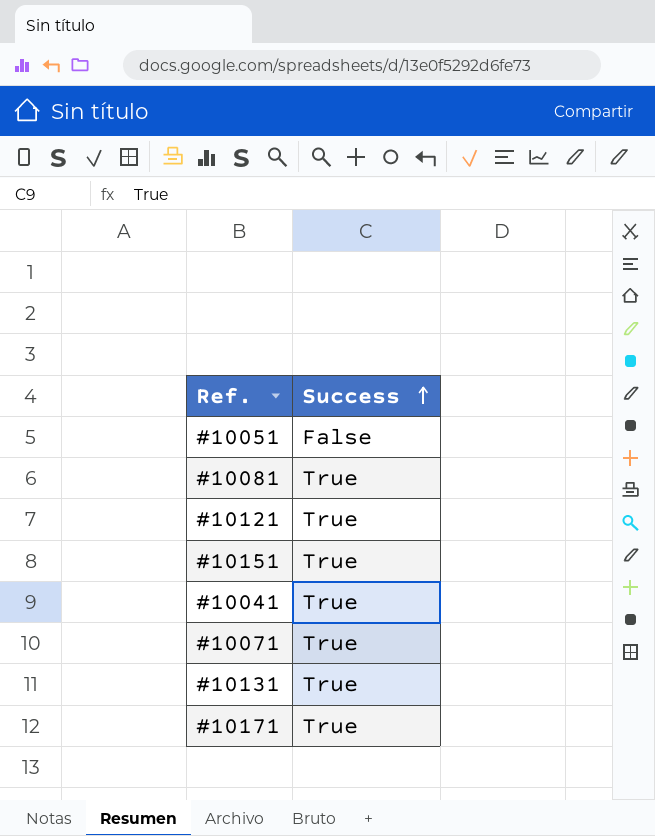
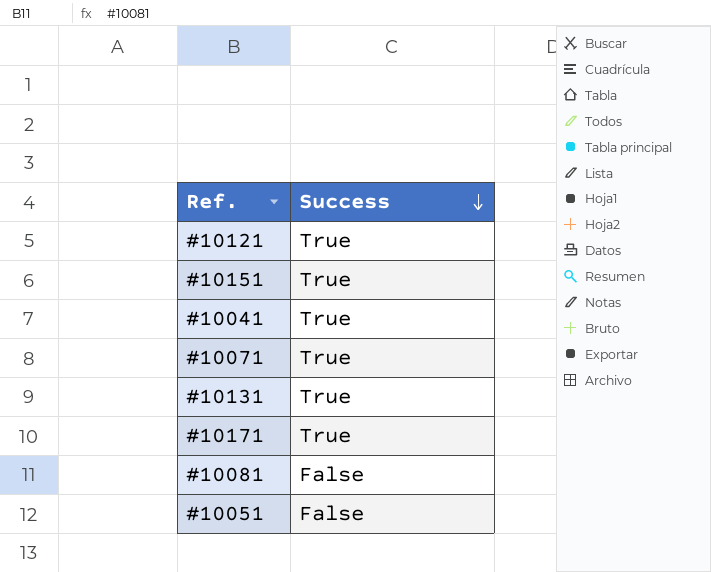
row order: Success ascending -> Success descending
#10081 | Success: True -> False

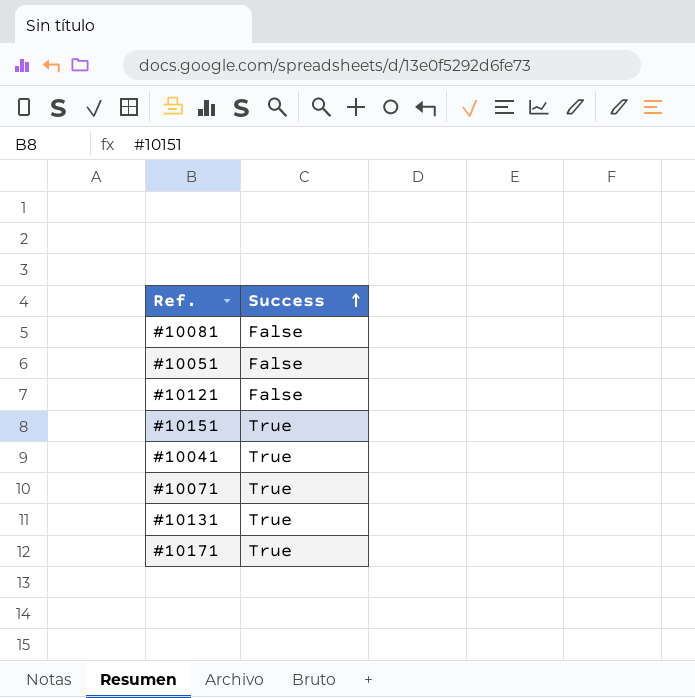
row order: Success descending -> Success ascending
#10121 | Success: True -> False

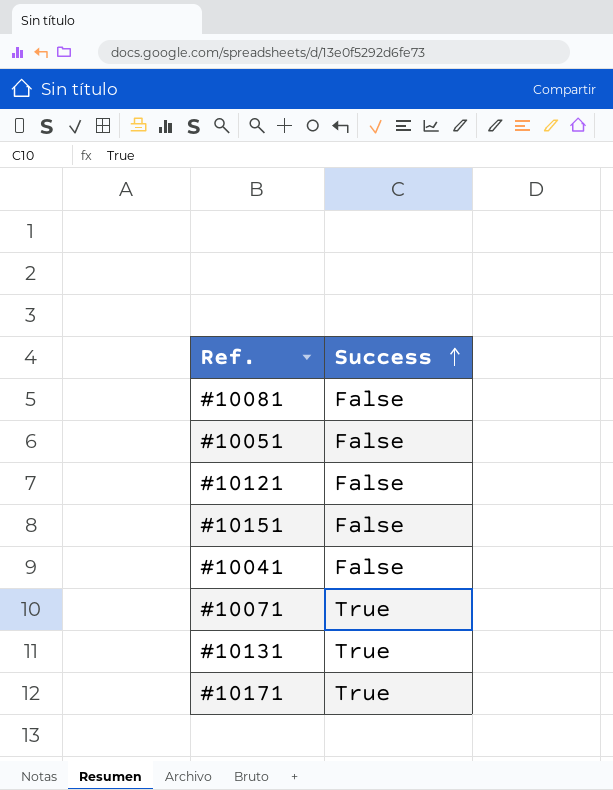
#10151 | Success: True -> False
#10041 | Success: True -> False

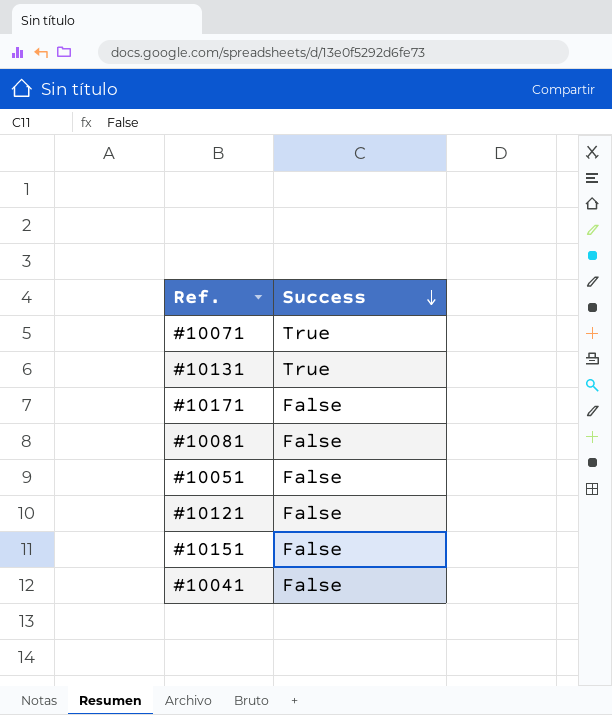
row order: Success ascending -> Success descending
#10171 | Success: True -> False

